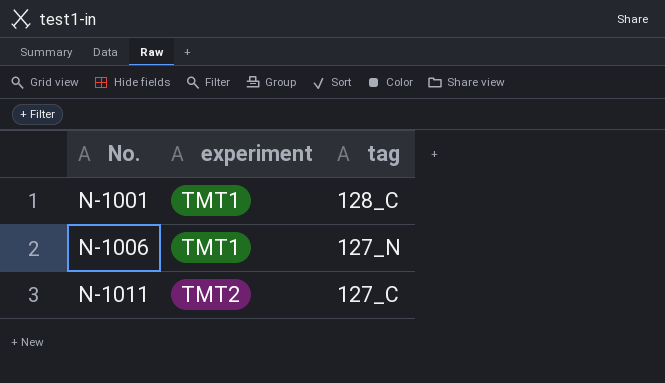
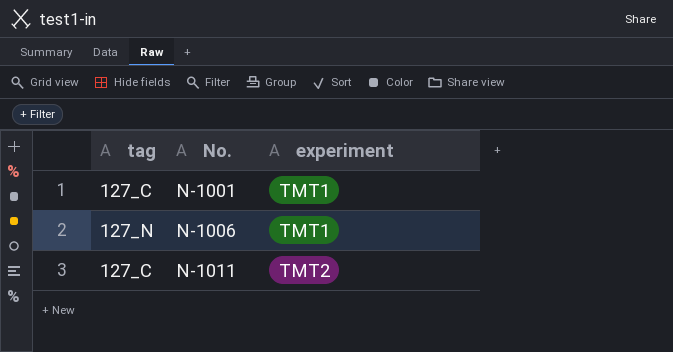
column tag | position: 3 -> 1
N-1001 | tag: 128_C -> 127_C

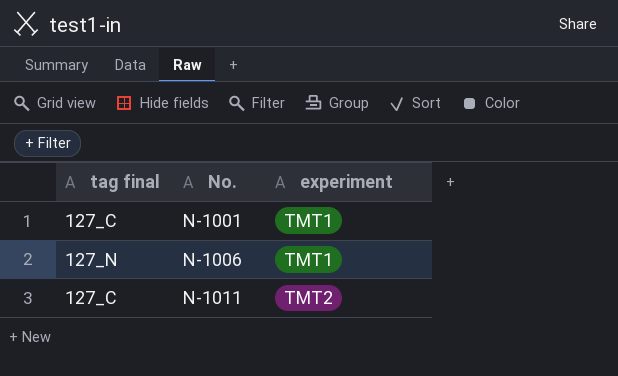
column name: tag -> tag final

